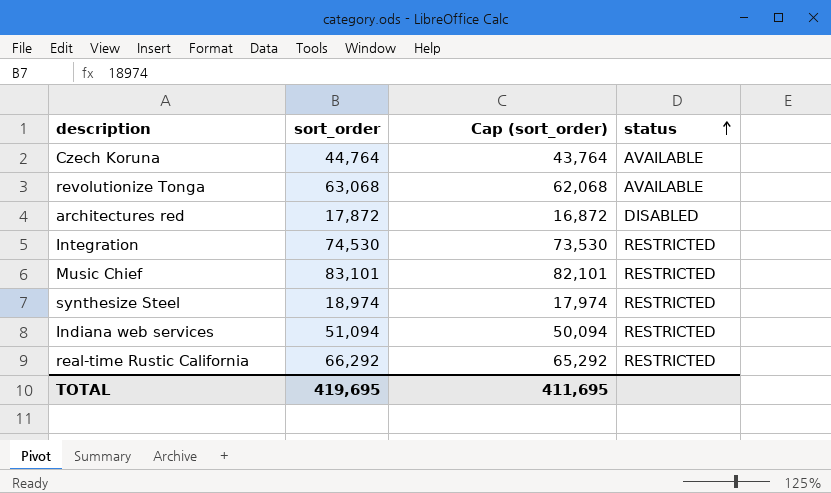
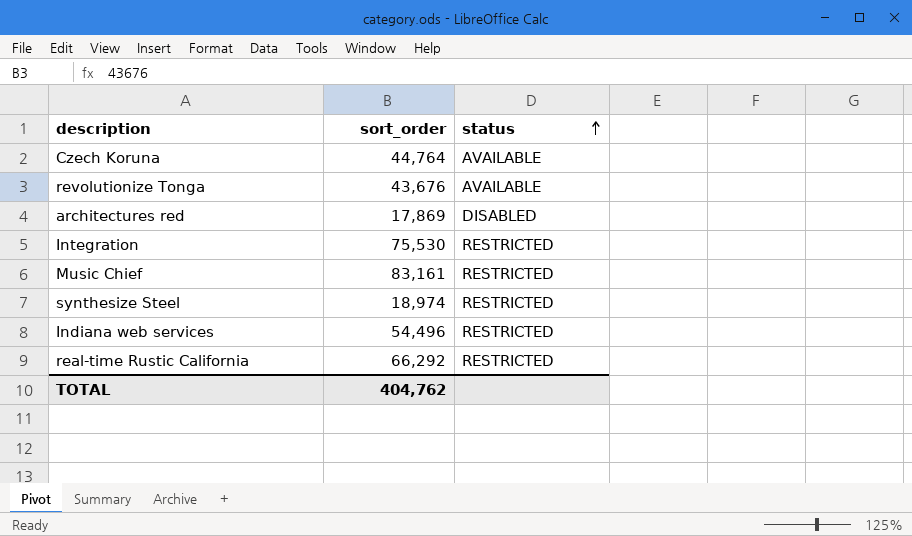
column Cap (sort_order) | formula: [sort_order] - 1000 -> none
revolutionize Tonga | sort_order: 63,068 -> 43,676
architectures red | sort_order: 17,872 -> 17,869
Integration | sort_order: 74,530 -> 75,530
Music Chief | sort_order: 83,101 -> 83,161
Indiana web services | sort_order: 51,094 -> 54,496
TOTAL | sort_order: 419,695 -> 404,762

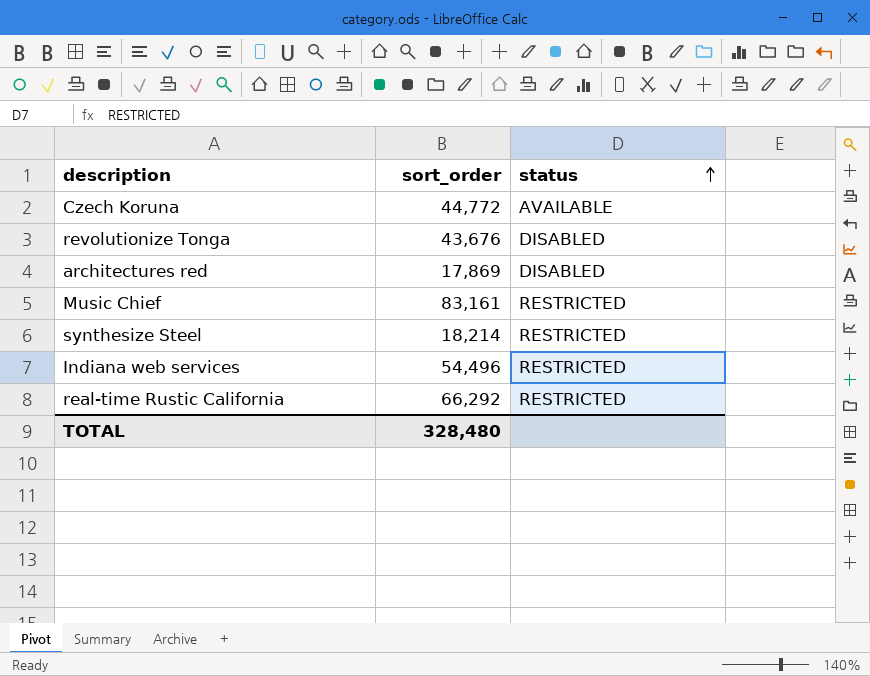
row Integration: 75,530 | RESTRICTED -> none
Czech Koruna | sort_order: 44,764 -> 44,772
revolutionize Tonga | status: AVAILABLE -> DISABLED
synthesize Steel | sort_order: 18,974 -> 18,214
TOTAL | sort_order: 404,762 -> 328,480

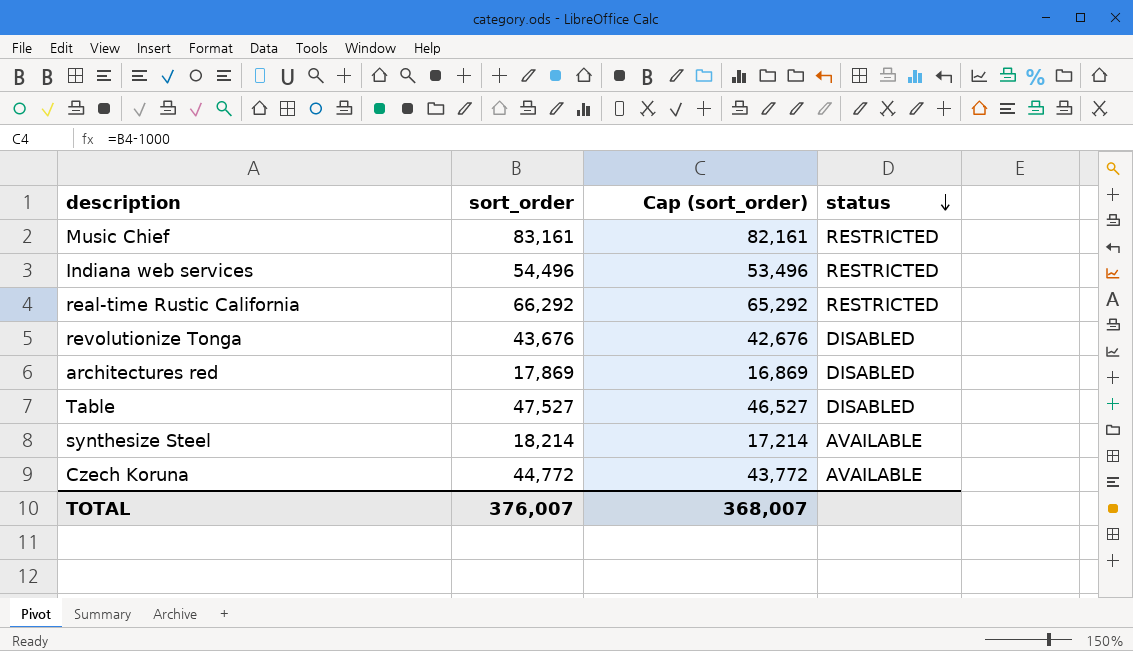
row order: status ascending -> status descending
column Cap (sort_order) | formula: none -> [sort_order] - 1000
row Table: none -> 47,527 | 46,527 | DISABLED
synthesize Steel | status: RESTRICTED -> AVAILABLE
TOTAL | sort_order: 328,480 -> 376,007

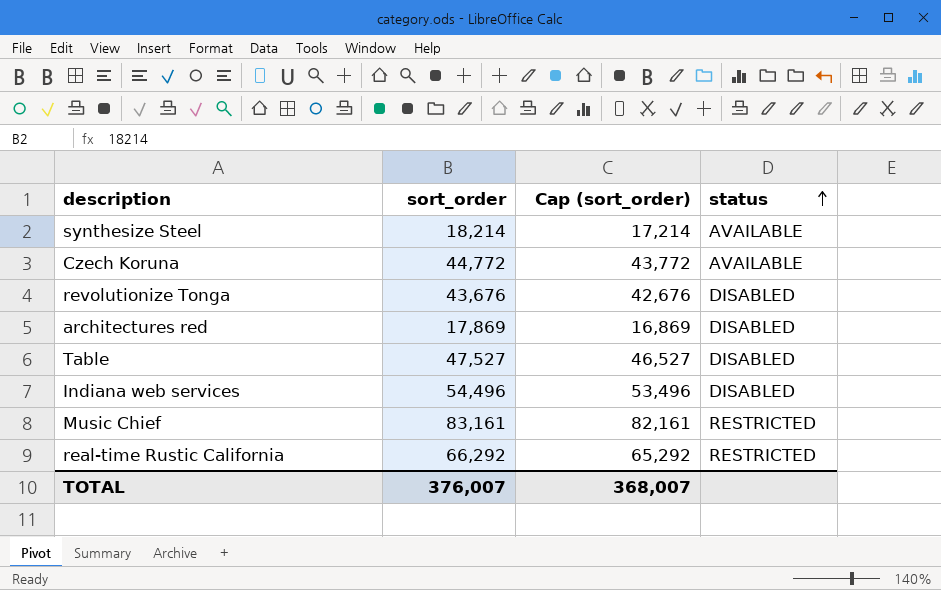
row order: status descending -> status ascending
Indiana web services | status: RESTRICTED -> DISABLED

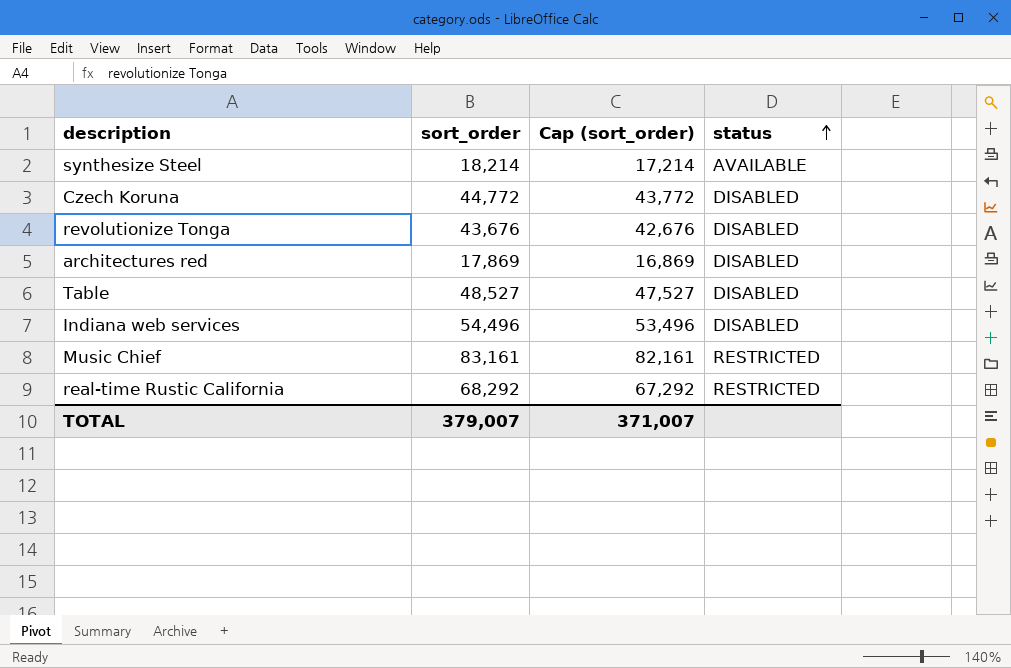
Czech Koruna | status: AVAILABLE -> DISABLED
Table | sort_order: 47,527 -> 48,527
Table | Cap (sort_order): 46,527 -> 47,527
real-time Rustic California | sort_order: 66,292 -> 68,292
real-time Rustic California | Cap (sort_order): 65,292 -> 67,292
TOTAL | sort_order: 376,007 -> 379,007
TOTAL | Cap (sort_order): 368,007 -> 371,007

